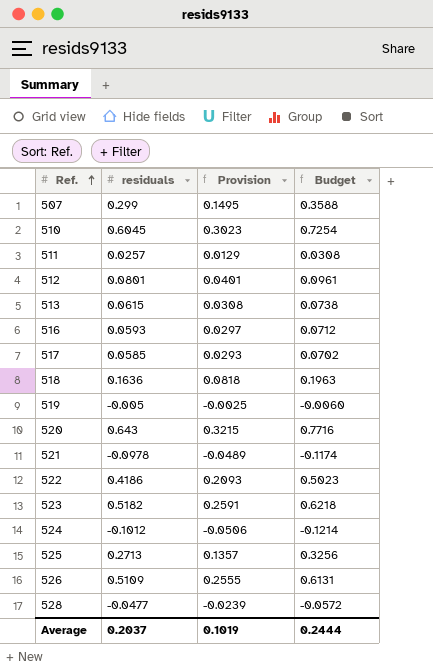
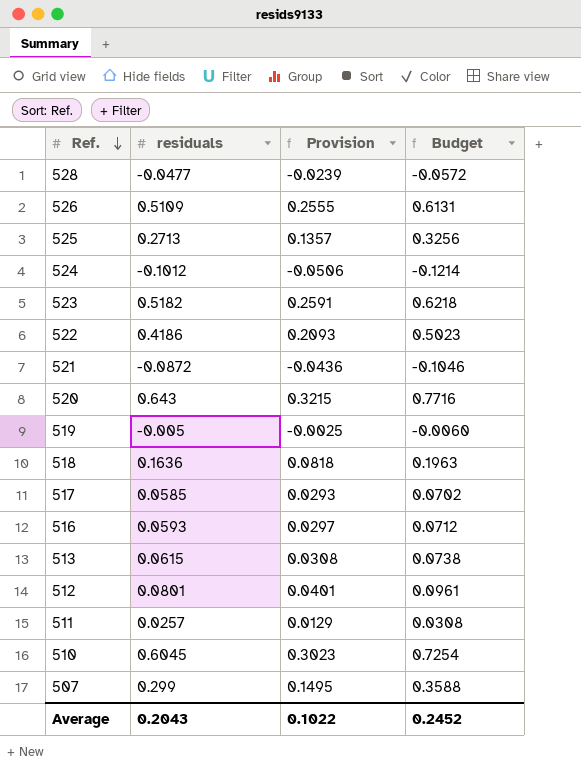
row order: Ref. ascending -> Ref. descending
521 | residuals: -0.0978 -> -0.0872
521 | Provision: -0.0489 -> -0.0436
521 | Budget: -0.1174 -> -0.1046
Average | residuals: 0.2037 -> 0.2043
Average | Provision: 0.1019 -> 0.1022
Average | Budget: 0.2444 -> 0.2452

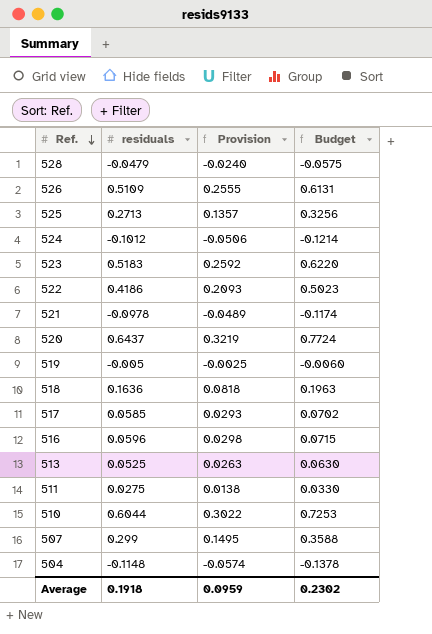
row 512: 0.0801 | 0.0401 | 0.0961 -> none
528 | residuals: -0.0477 -> -0.0479
528 | Provision: -0.0239 -> -0.0240
528 | Budget: -0.0572 -> -0.0575
523 | residuals: 0.5182 -> 0.5183
523 | Provision: 0.2591 -> 0.2592
523 | Budget: 0.6218 -> 0.6220
521 | residuals: -0.0872 -> -0.0978
521 | Provision: -0.0436 -> -0.0489
521 | Budget: -0.1046 -> -0.1174
520 | residuals: 0.643 -> 0.6437
520 | Provision: 0.3215 -> 0.3219
520 | Budget: 0.7716 -> 0.7724
516 | residuals: 0.0593 -> 0.0596
516 | Provision: 0.0297 -> 0.0298
516 | Budget: 0.0712 -> 0.0715
513 | residuals: 0.0615 -> 0.0525
513 | Provision: 0.0308 -> 0.0263
513 | Budget: 0.0738 -> 0.0630
511 | residuals: 0.0257 -> 0.0275
511 | Provision: 0.0129 -> 0.0138
511 | Budget: 0.0308 -> 0.0330
510 | residuals: 0.6045 -> 0.6044
510 | Provision: 0.3023 -> 0.3022
510 | Budget: 0.7254 -> 0.7253
row 504: none -> -0.1148 | -0.0574 | -0.1378
Average | residuals: 0.2043 -> 0.1918
Average | Provision: 0.1022 -> 0.0959
Average | Budget: 0.2452 -> 0.2302

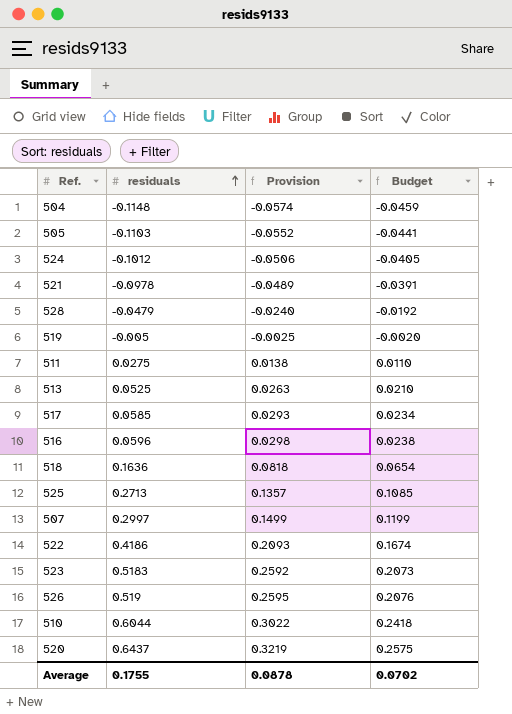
row order: Ref. descending -> residuals ascending
column Budget | formula: [residuals] * 1.2 -> [residuals] * 0.4
row 505: none -> -0.1103 | -0.0552 | -0.0441
507 | residuals: 0.299 -> 0.2997
507 | Provision: 0.1495 -> 0.1499
526 | residuals: 0.5109 -> 0.519
526 | Provision: 0.2555 -> 0.2595
Average | residuals: 0.1918 -> 0.1755
Average | Provision: 0.0959 -> 0.0878
Average | Budget: 0.2302 -> 0.0702

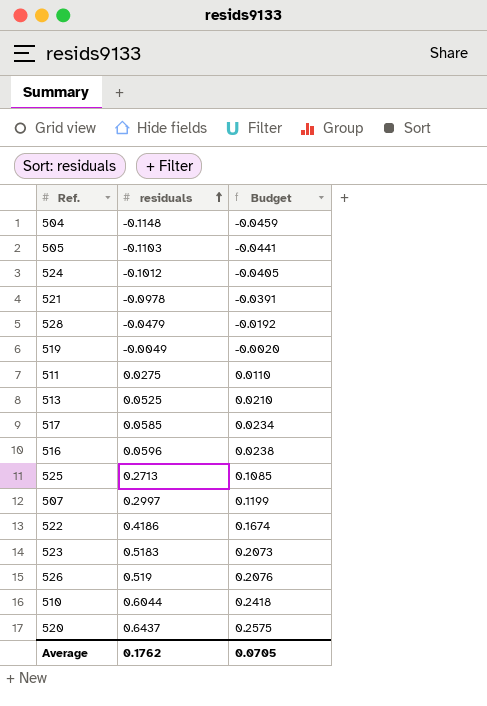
column Provision | formula: [residuals] * 0.5 -> none
row 518: 0.1636 | 0.0818 | 0.0654 -> none
519 | residuals: -0.005 -> -0.0049
Average | residuals: 0.1755 -> 0.1762
Average | Budget: 0.0702 -> 0.0705

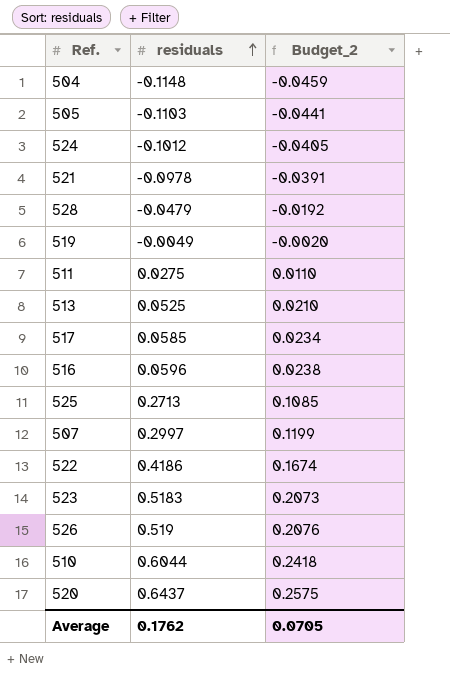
column name: Budget -> Budget_2

